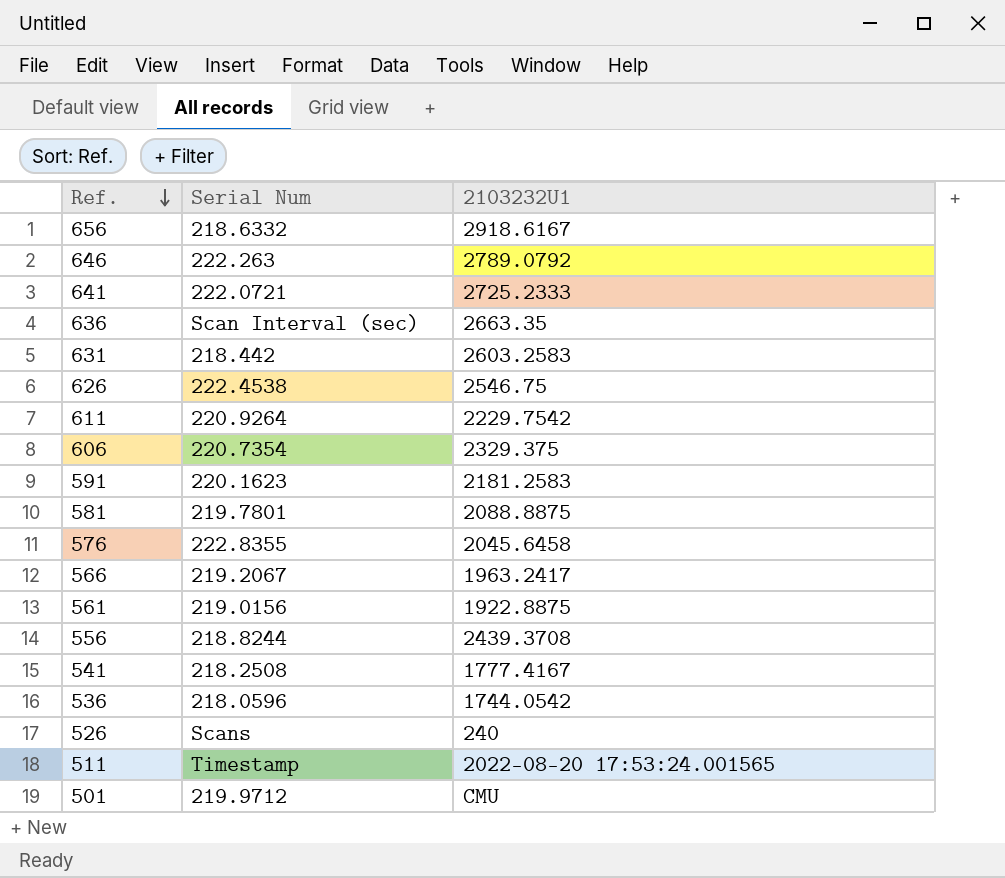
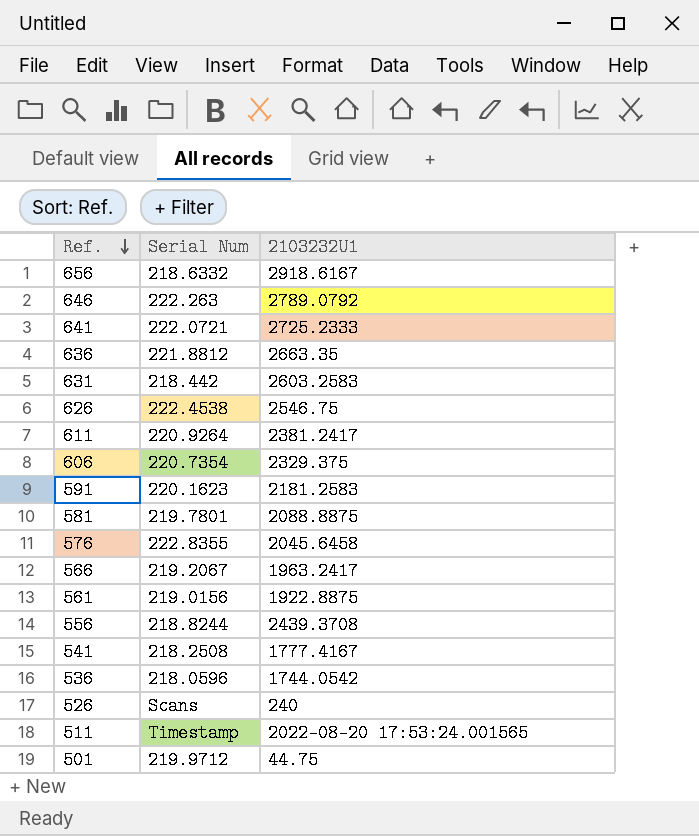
636 | Serial Num: Scan Interval (sec) -> 221.8812
611 | 2103232U1: 2229.7542 -> 2381.2417
501 | 2103232U1: CMU -> 44.75

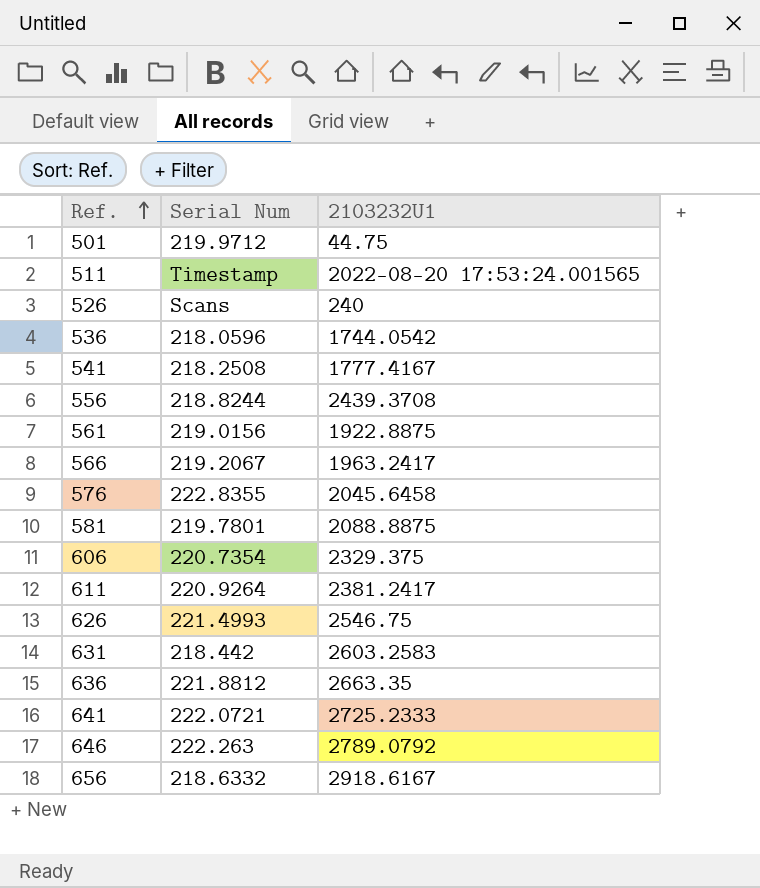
row order: Ref. descending -> Ref. ascending
row 591: 220.1623 | 2181.2583 -> none
626 | Serial Num: 222.4538 -> 221.4993

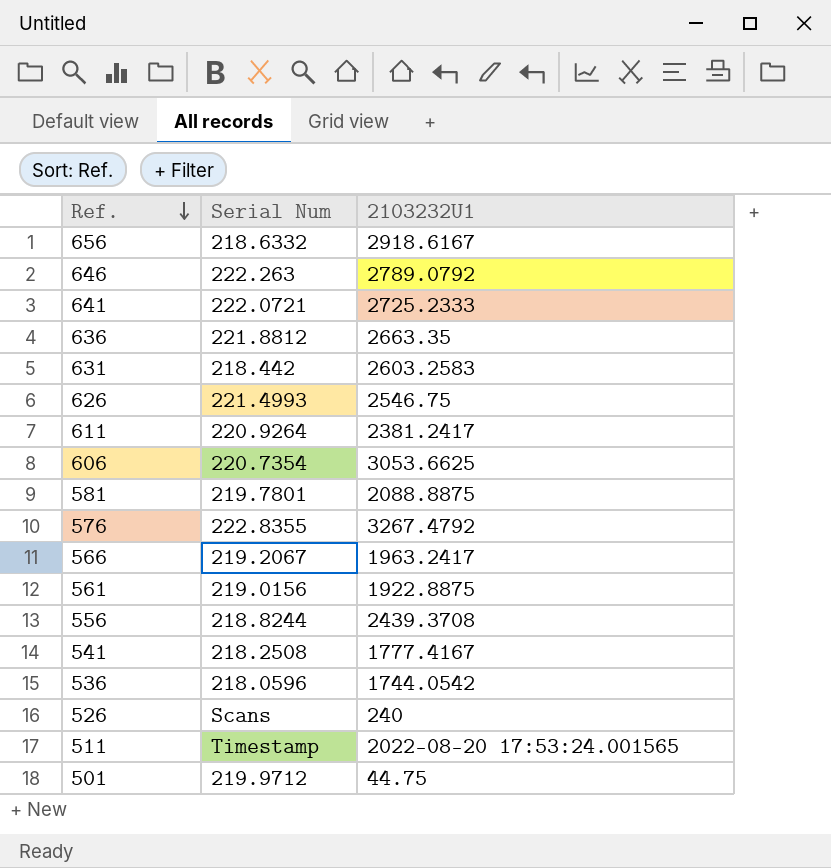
row order: Ref. ascending -> Ref. descending
606 | 2103232U1: 2329.375 -> 3053.6625
576 | 2103232U1: 2045.6458 -> 3267.4792

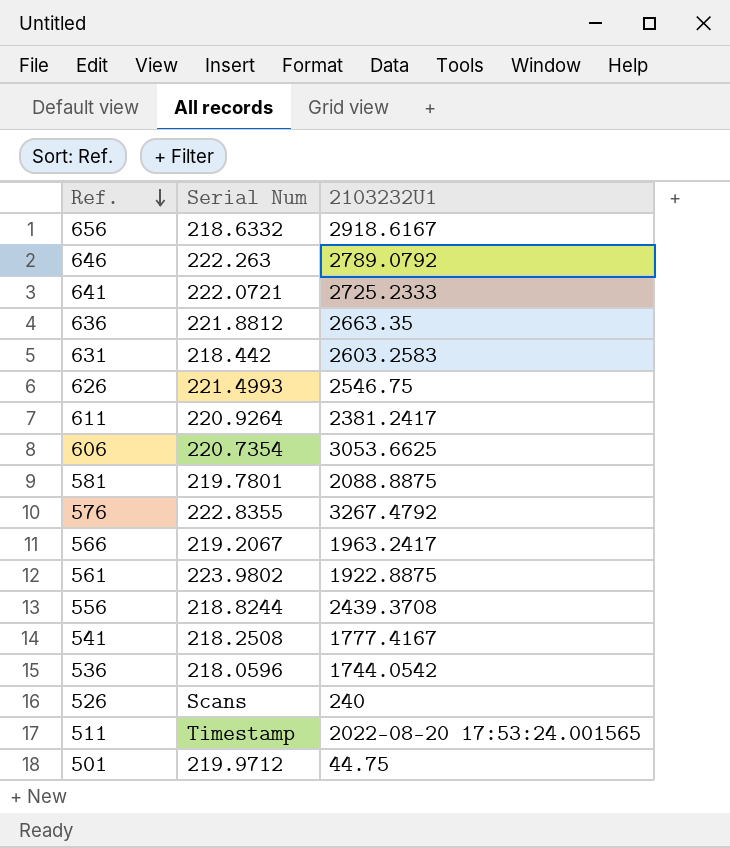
561 | Serial Num: 219.0156 -> 223.9802

